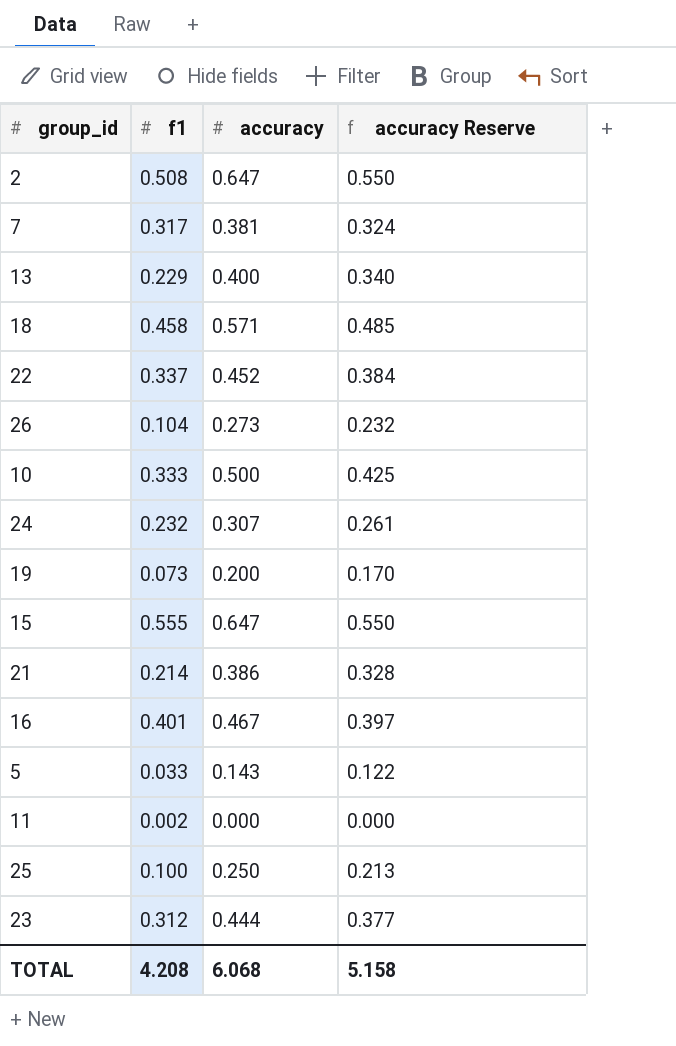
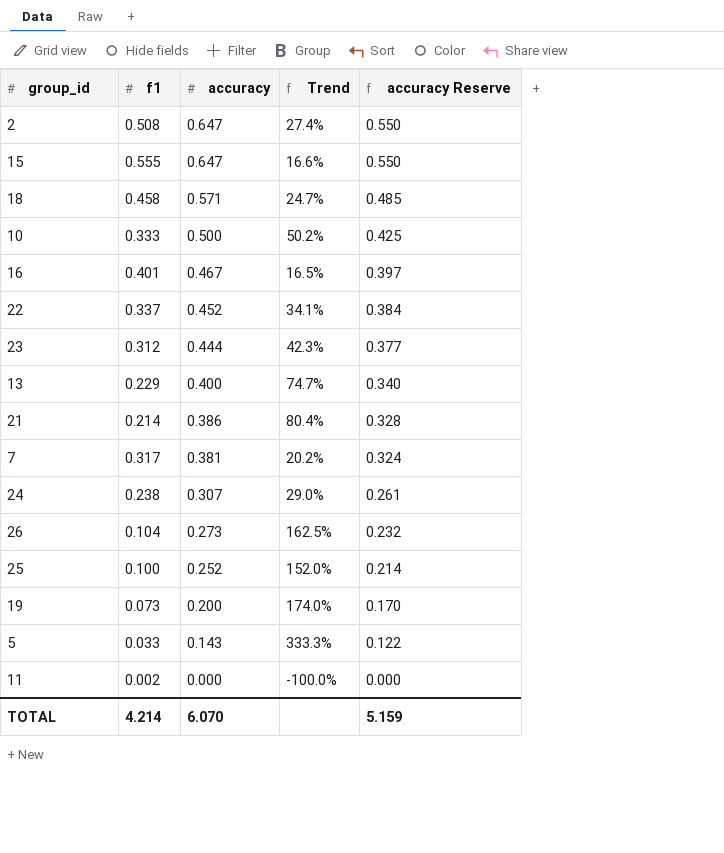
row order: none -> accuracy descending
column Trend | formula: none -> ([accuracy] - [f1]) / [f1]
24 | f1: 0.232 -> 0.238
25 | accuracy: 0.250 -> 0.252
25 | accuracy Reserve: 0.213 -> 0.214
TOTAL | f1: 4.208 -> 4.214
TOTAL | accuracy: 6.068 -> 6.070
TOTAL | accuracy Reserve: 5.158 -> 5.159

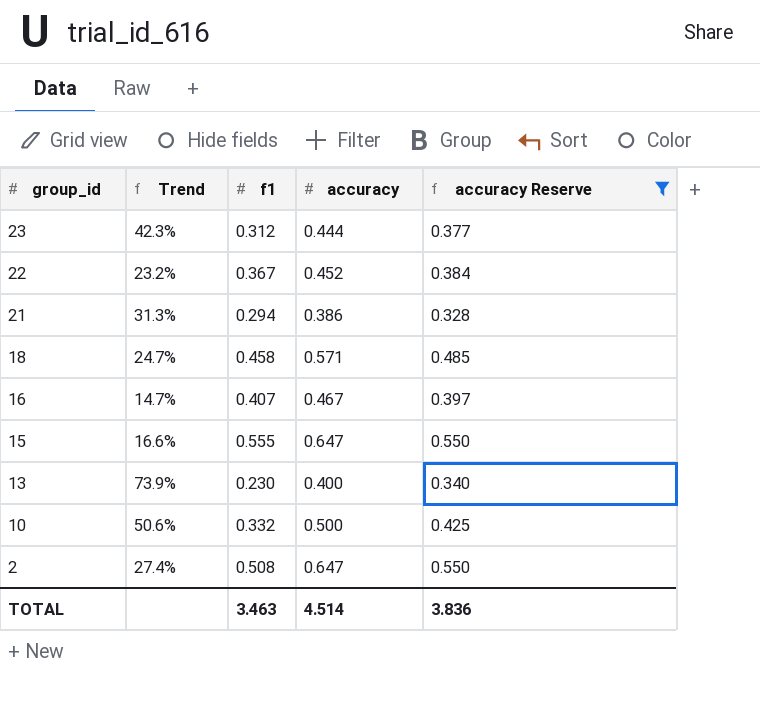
filter: none -> accuracy Reserve >= 0.328
row order: accuracy descending -> group_id descending
column Trend | position: 4 -> 2
22 | Trend: 34.1% -> 23.2%
22 | f1: 0.337 -> 0.367
21 | Trend: 80.4% -> 31.3%
21 | f1: 0.214 -> 0.294
16 | Trend: 16.5% -> 14.7%
16 | f1: 0.401 -> 0.407
13 | Trend: 74.7% -> 73.9%
13 | f1: 0.229 -> 0.230
10 | Trend: 50.2% -> 50.6%
10 | f1: 0.333 -> 0.332
TOTAL | f1: 4.214 -> 3.463
TOTAL | accuracy: 6.070 -> 4.514
TOTAL | accuracy Reserve: 5.159 -> 3.836

